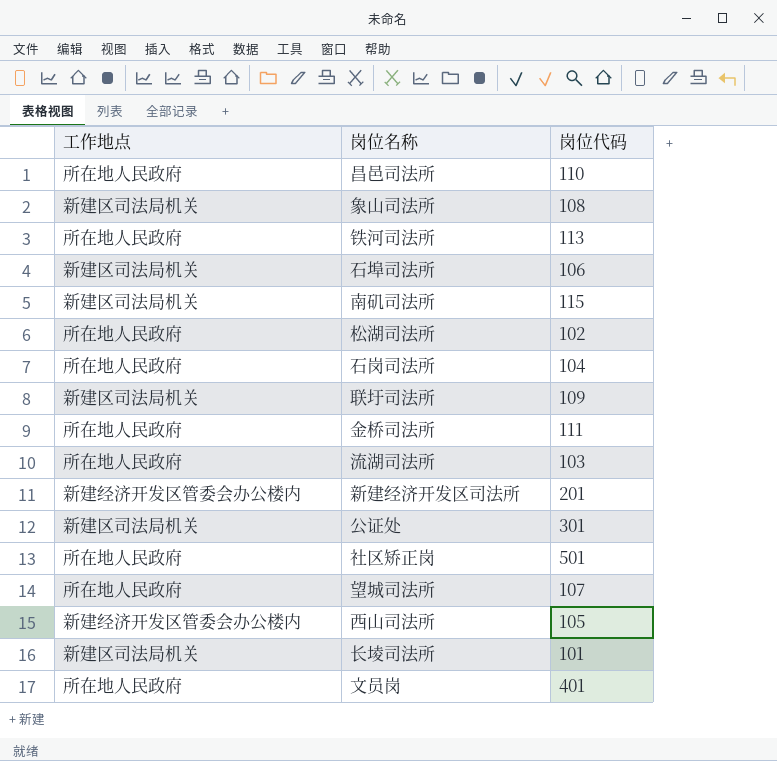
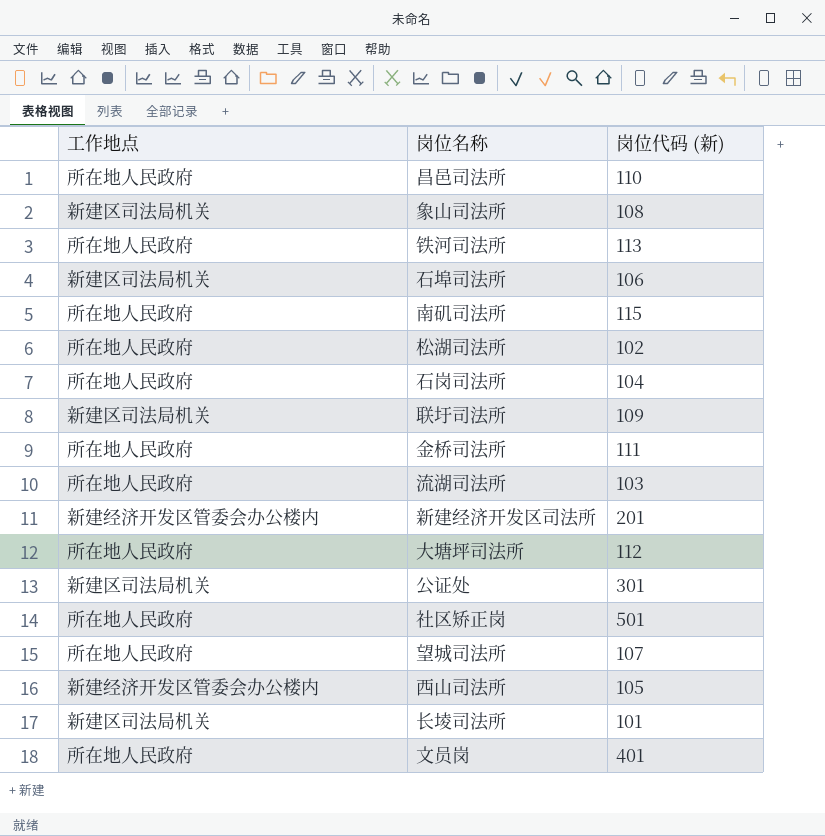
column name: 岗位代码 -> 岗位代码 (新)
南矶司法所 | 工作地点: 新建区司法局机关 -> 所在地人民政府
row 大塘坪司法所: none -> 所在地人民政府 | 112

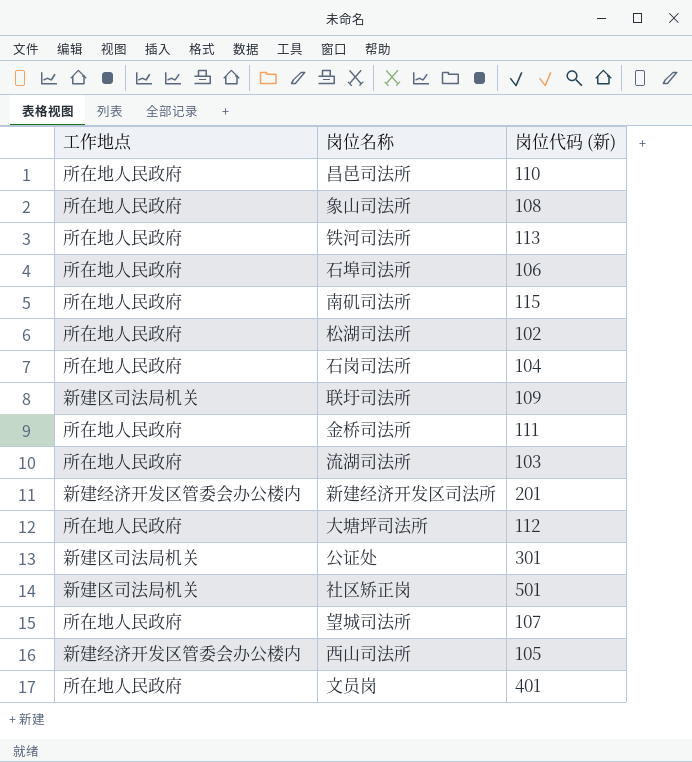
row 长堎司法所: 新建区司法局机关 | 101 -> none
象山司法所 | 工作地点: 新建区司法局机关 -> 所在地人民政府
石埠司法所 | 工作地点: 新建区司法局机关 -> 所在地人民政府
社区矫正岗 | 工作地点: 所在地人民政府 -> 新建区司法局机关

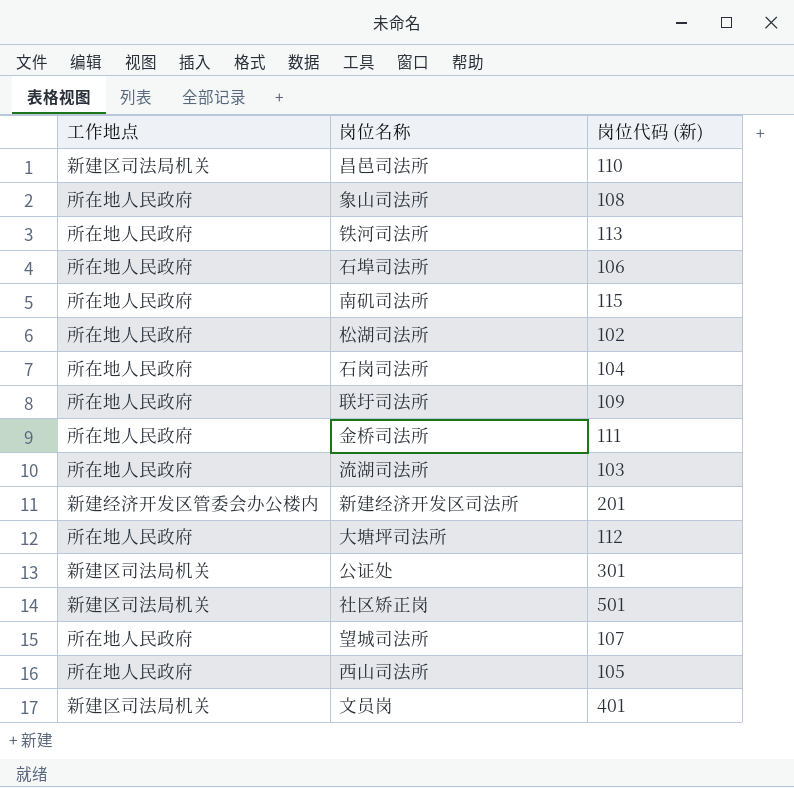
昌邑司法所 | 工作地点: 所在地人民政府 -> 新建区司法局机关
联圩司法所 | 工作地点: 新建区司法局机关 -> 所在地人民政府
西山司法所 | 工作地点: 新建经济开发区管委会办公楼内 -> 所在地人民政府
文员岗 | 工作地点: 所在地人民政府 -> 新建区司法局机关

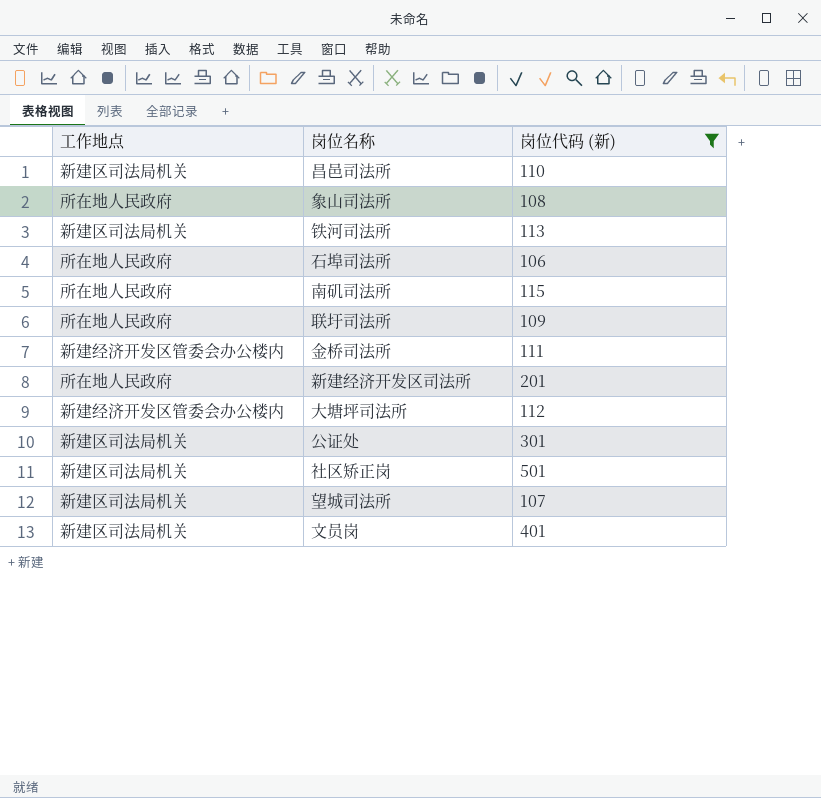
filter: none -> 岗位代码 (新) >= 106
铁河司法所 | 工作地点: 所在地人民政府 -> 新建区司法局机关
金桥司法所 | 工作地点: 所在地人民政府 -> 新建经济开发区管委会办公楼内
新建经济开发区司法所 | 工作地点: 新建经济开发区管委会办公楼内 -> 所在地人民政府
大塘坪司法所 | 工作地点: 所在地人民政府 -> 新建经济开发区管委会办公楼内
望城司法所 | 工作地点: 所在地人民政府 -> 新建区司法局机关

